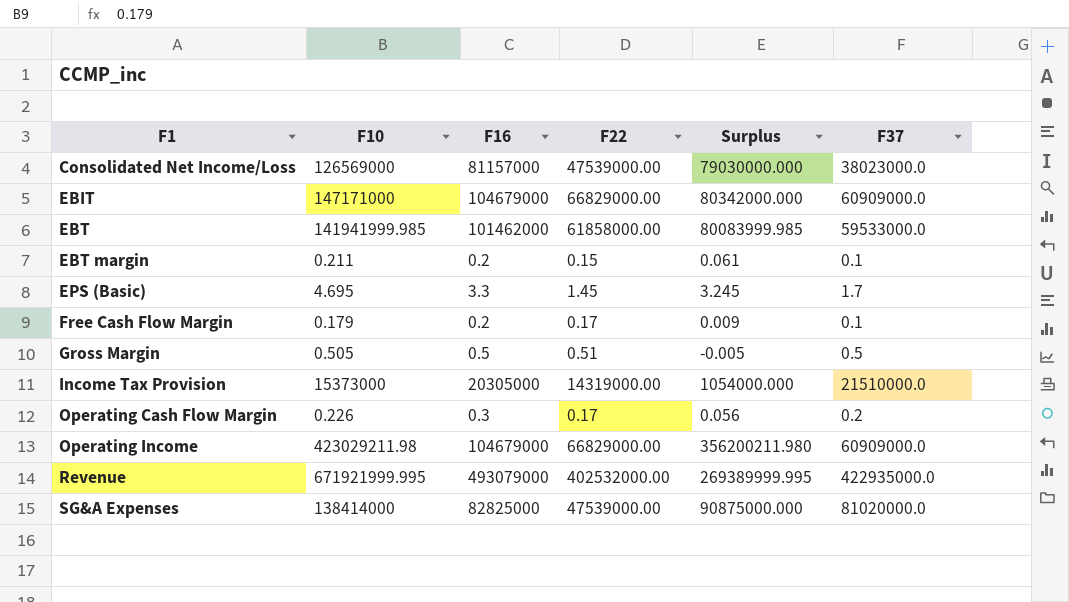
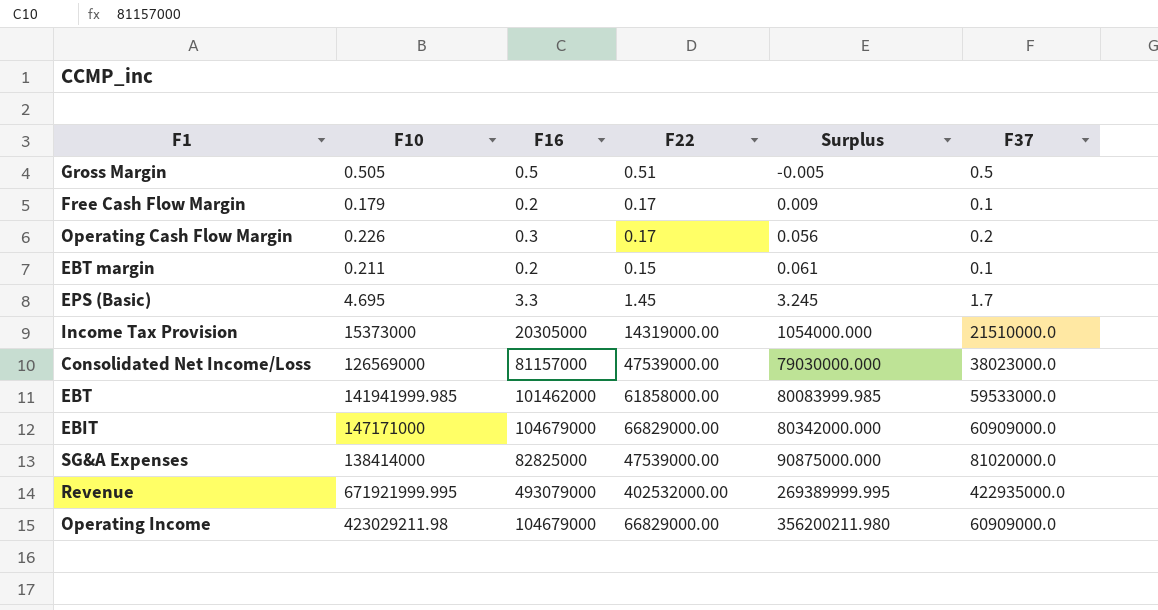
row order: F1 ascending -> Surplus ascending

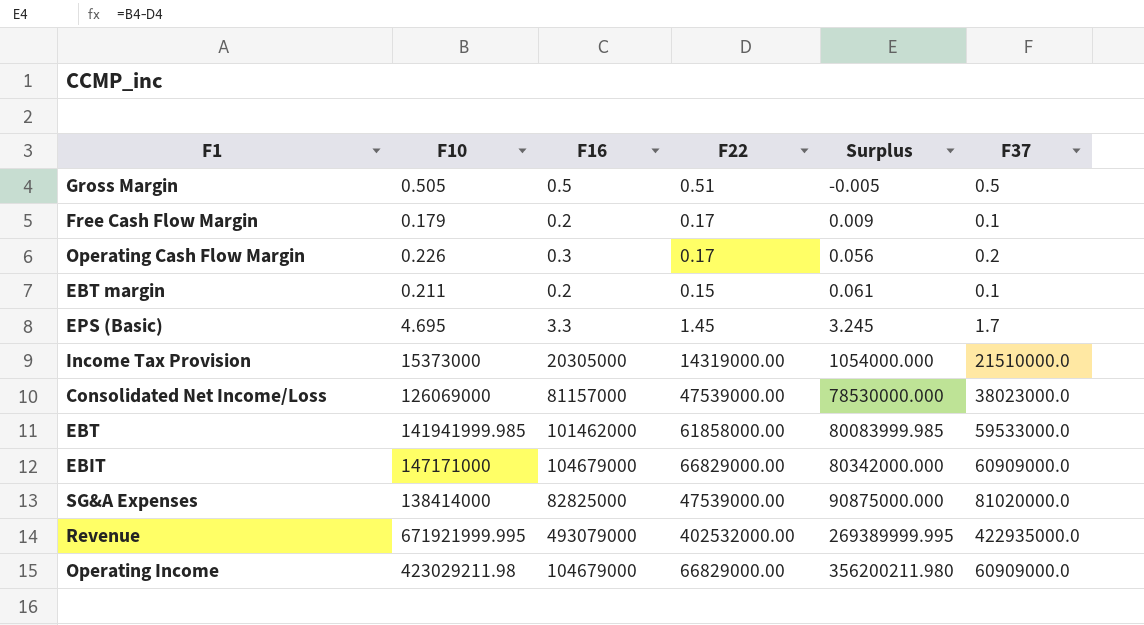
Consolidated Net Income/Loss | F10: 126569000 -> 126069000
Consolidated Net Income/Loss | Surplus: 79030000.000 -> 78530000.000

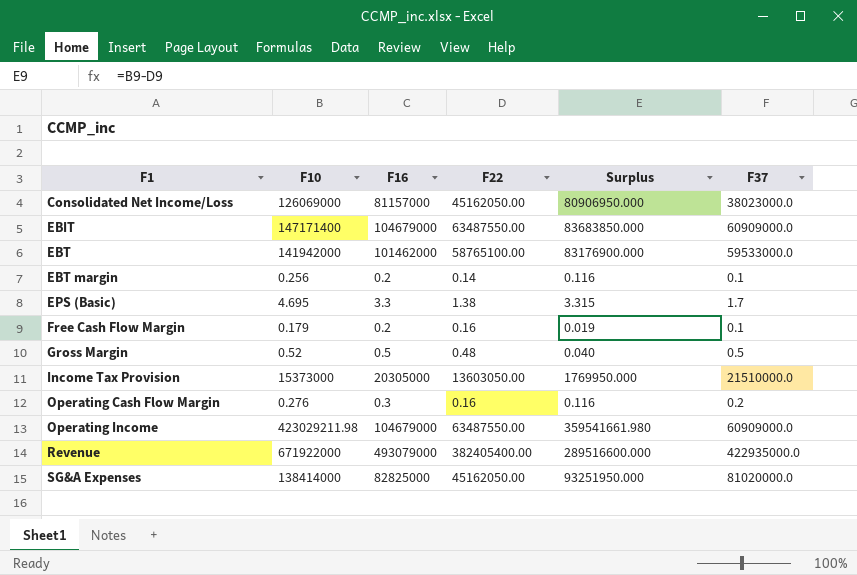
row order: Surplus ascending -> F1 ascending
Consolidated Net Income/Loss | F22: 47539000.00 -> 45162050.00
Consolidated Net Income/Loss | Surplus: 78530000.000 -> 80906950.000
EBIT | F10: 147171000 -> 147171400
EBIT | F22: 66829000.00 -> 63487550.00
EBIT | Surplus: 80342000.000 -> 83683850.000
EBT | F10: 141941999.985 -> 141942000
EBT | F22: 61858000.00 -> 58765100.00
EBT | Surplus: 80083999.985 -> 83176900.000
EBT margin | F10: 0.211 -> 0.256
EBT margin | F22: 0.15 -> 0.14
EBT margin | Surplus: 0.061 -> 0.116
EPS (Basic) | F22: 1.45 -> 1.38
EPS (Basic) | Surplus: 3.245 -> 3.315
Free Cash Flow Margin | F22: 0.17 -> 0.16
Free Cash Flow Margin | Surplus: 0.009 -> 0.019
Gross Margin | F10: 0.505 -> 0.52
Gross Margin | F22: 0.51 -> 0.48
Gross Margin | Surplus: -0.005 -> 0.040
Income Tax Provision | F22: 14319000.00 -> 13603050.00
Income Tax Provision | Surplus: 1054000.000 -> 1769950.000
Operating Cash Flow Margin | F10: 0.226 -> 0.276
Operating Cash Flow Margin | F22: 0.17 -> 0.16
Operating Cash Flow Margin | Surplus: 0.056 -> 0.116
Operating Income | F22: 66829000.00 -> 63487550.00
Operating Income | Surplus: 356200211.980 -> 359541661.980
Revenue | F10: 671921999.995 -> 671922000
Revenue | F22: 402532000.00 -> 382405400.00
Revenue | Surplus: 269389999.995 -> 289516600.000
SG&A Expenses | F22: 47539000.00 -> 45162050.00
SG&A Expenses | Surplus: 90875000.000 -> 93251950.000

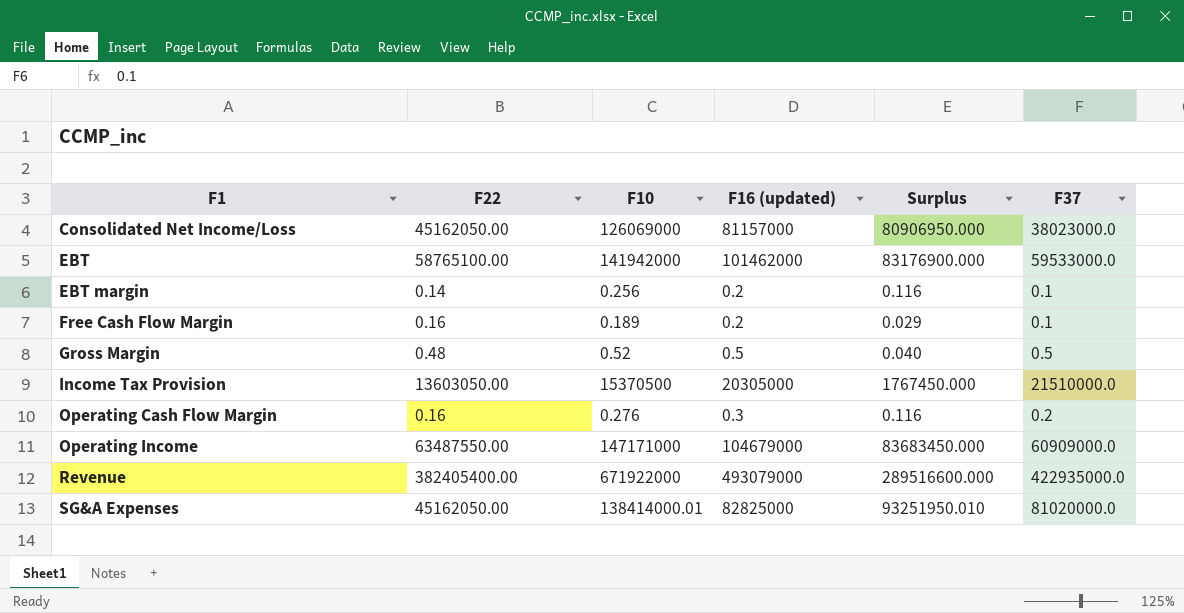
column F22 | position: 4 -> 2
column name: F16 -> F16 (updated)
row EBIT: 147171400 | 104679000 | 63487550.00 | 83683850.000 | 60909000.0 -> none
row EPS (Basic): 4.695 | 3.3 | 1.38 | 3.315 | 1.7 -> none
Free Cash Flow Margin | F10: 0.179 -> 0.189
Free Cash Flow Margin | Surplus: 0.019 -> 0.029
Income Tax Provision | F10: 15373000 -> 15370500
Income Tax Provision | Surplus: 1769950.000 -> 1767450.000
Operating Income | F10: 423029211.98 -> 147171000
Operating Income | Surplus: 359541661.980 -> 83683450.000
SG&A Expenses | F10: 138414000 -> 138414000.01
SG&A Expenses | Surplus: 93251950.000 -> 93251950.010

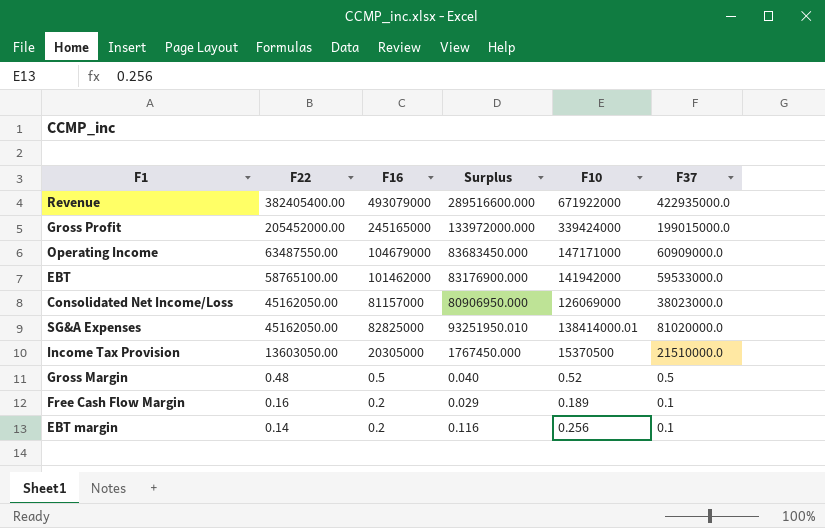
row order: F1 ascending -> F22 descending
column name: F16 (updated) -> F16
column F10 | position: 3 -> 5
row Operating Cash Flow Margin: 0.16 | 0.276 | 0.3 | 0.116 | 0.2 -> none
row Gross Profit: none -> 205452000.00 | 245165000 | 133972000.000 | 339424000 | 199015000.0

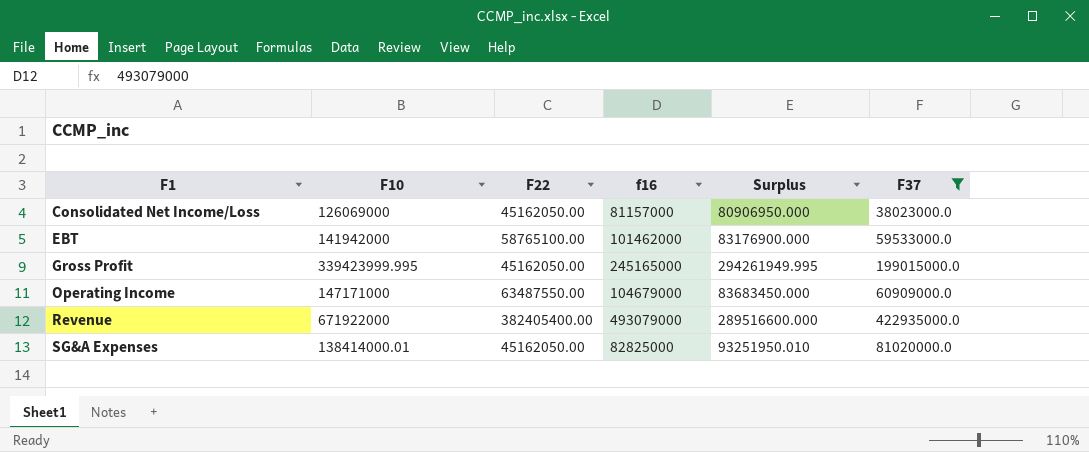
filter: none -> F37 >= 38023000.0
row order: F22 descending -> F1 ascending
column F10 | position: 5 -> 2
column name: F16 -> f16
Gross Profit | F10: 339424000 -> 339423999.995
Gross Profit | F22: 205452000.00 -> 45162050.00
Gross Profit | Surplus: 133972000.000 -> 294261949.995

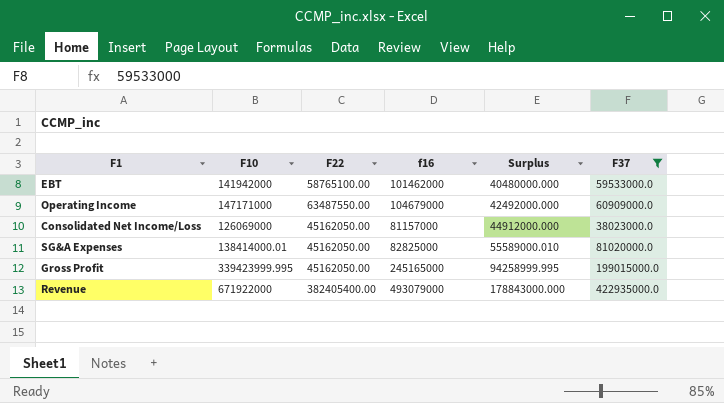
row order: F1 ascending -> Surplus ascending
column Surplus | formula: [F10] - [F22] -> [F10] - [f16]

